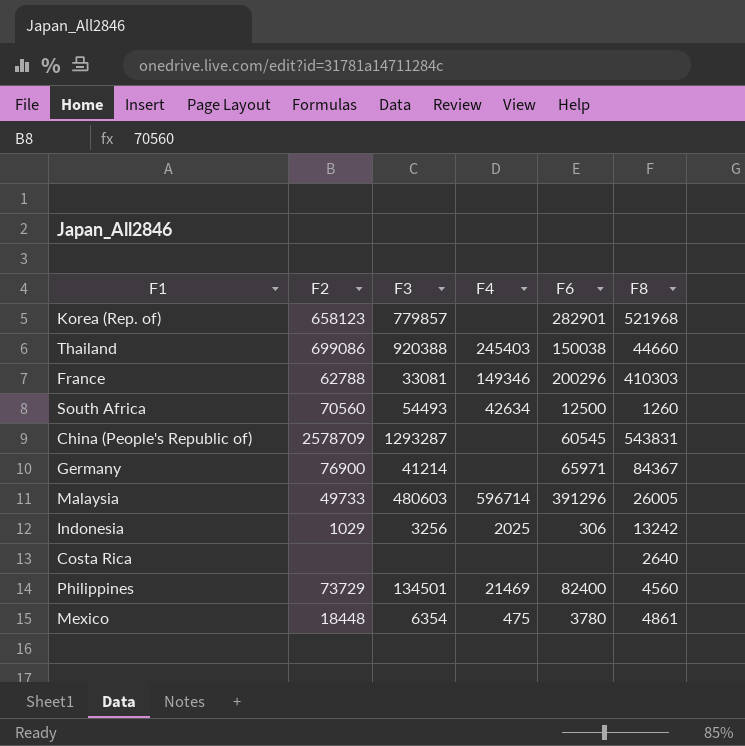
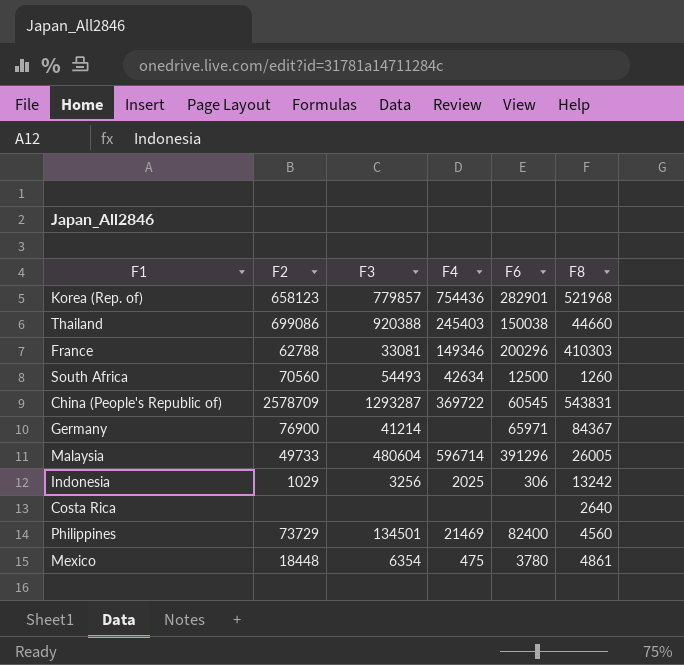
Korea (Rep. of) | F4: none -> 754436
China (People's Republic of) | F4: none -> 369722
Malaysia | F3: 480603 -> 480604

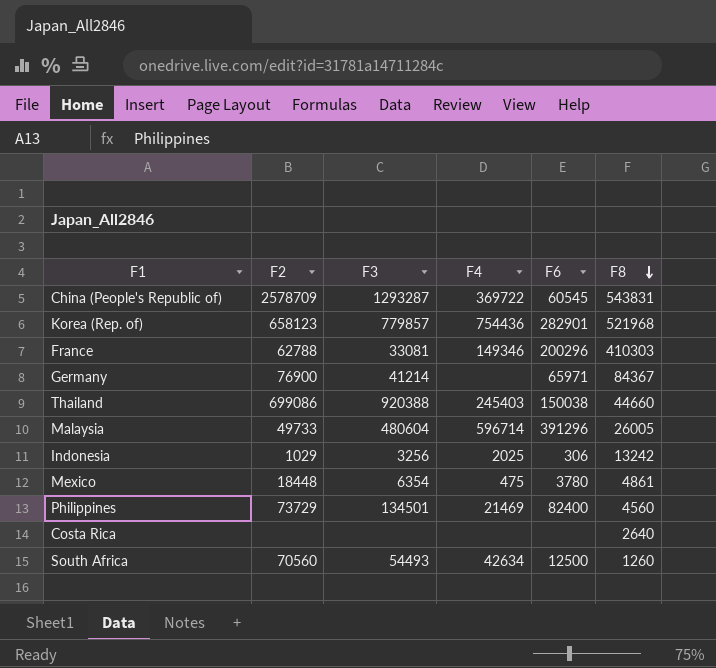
row order: none -> F8 descending

